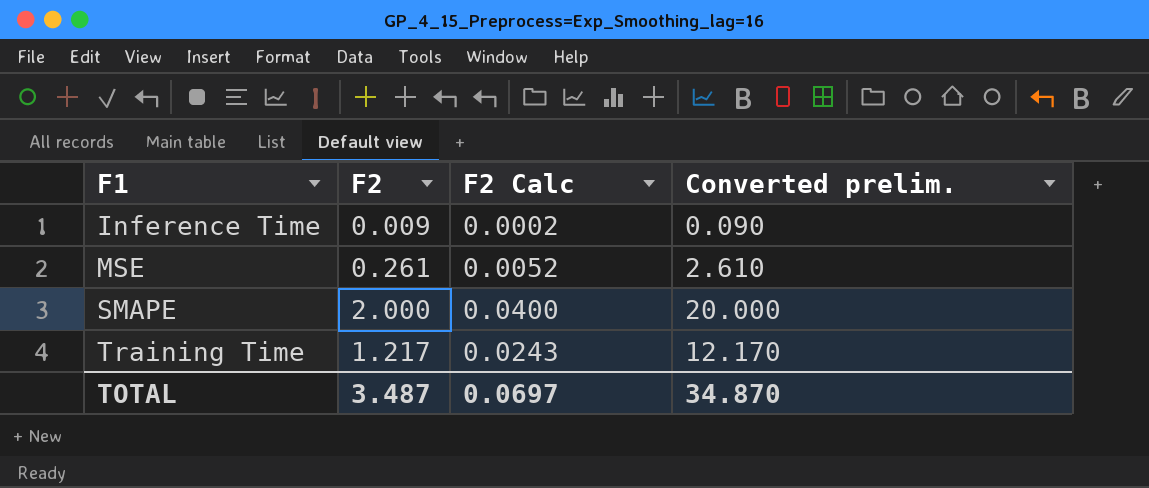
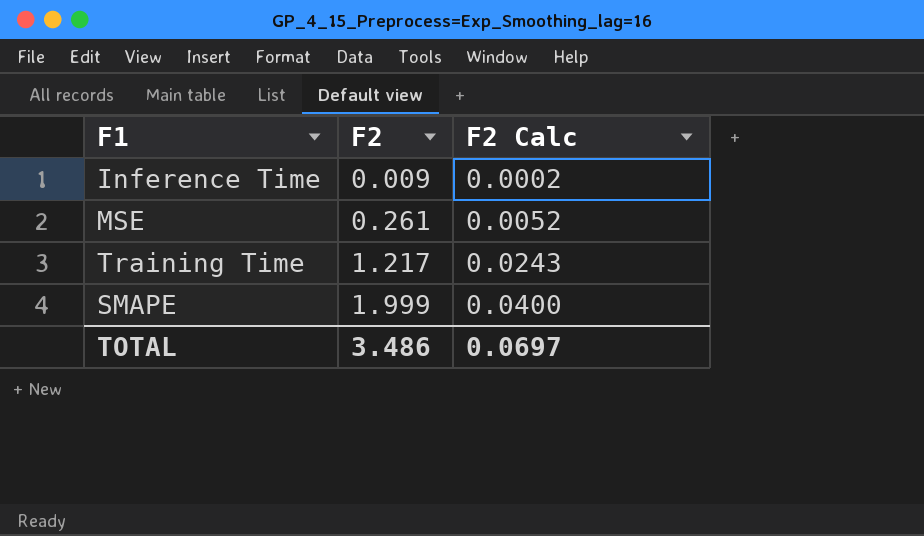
row order: F1 ascending -> F2 ascending
column Converted prelim. | formula: [F2] * 10 -> none
SMAPE | F2: 2.000 -> 1.999
TOTAL | F2: 3.487 -> 3.486

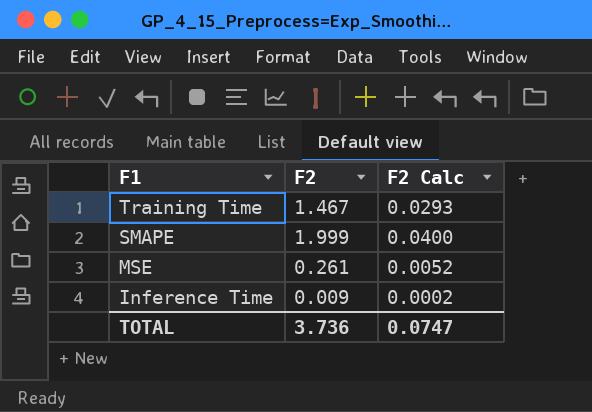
row order: F2 ascending -> F1 descending
Training Time | F2: 1.217 -> 1.467
Training Time | F2 Calc: 0.0243 -> 0.0293
TOTAL | F2: 3.486 -> 3.736
TOTAL | F2 Calc: 0.0697 -> 0.0747

